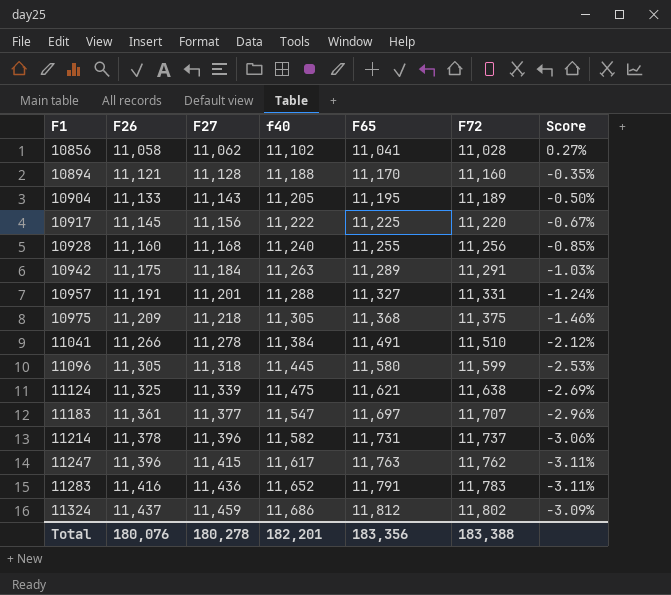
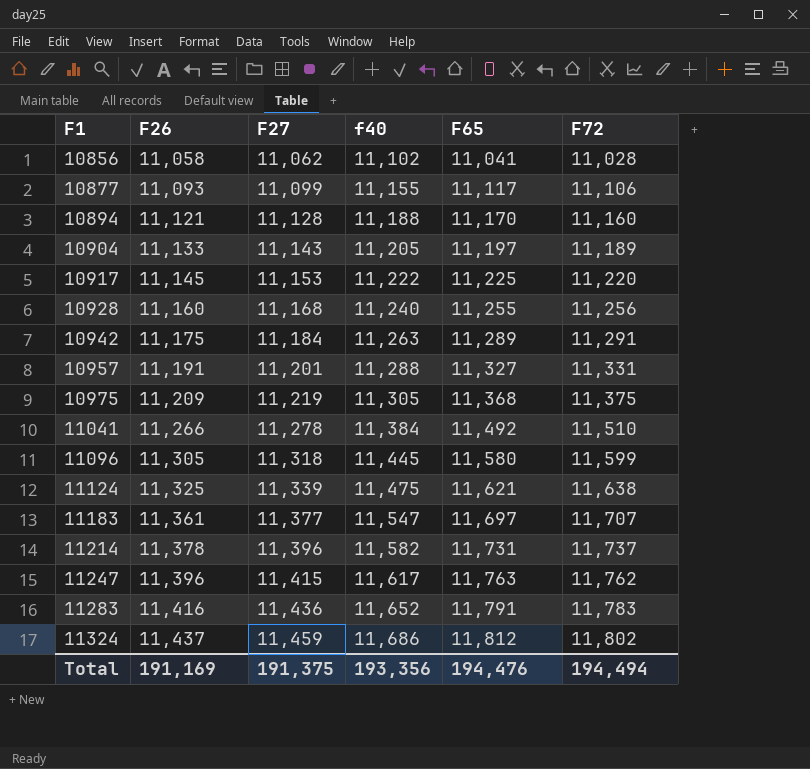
column Score | formula: ([F26] - [F72]) / [F72] -> none
row 10877: none -> 11,093 | 11,099 | 11,155 | 11,117 | 11,106
10904 | F65: 11,195 -> 11,197
10917 | F27: 11,156 -> 11,153
10975 | F27: 11,218 -> 11,219
11041 | F65: 11,491 -> 11,492
Total | F26: 180,076 -> 191,169
Total | F27: 180,278 -> 191,375
Total | f40: 182,201 -> 193,356
Total | F65: 183,356 -> 194,476
Total | F72: 183,388 -> 194,494

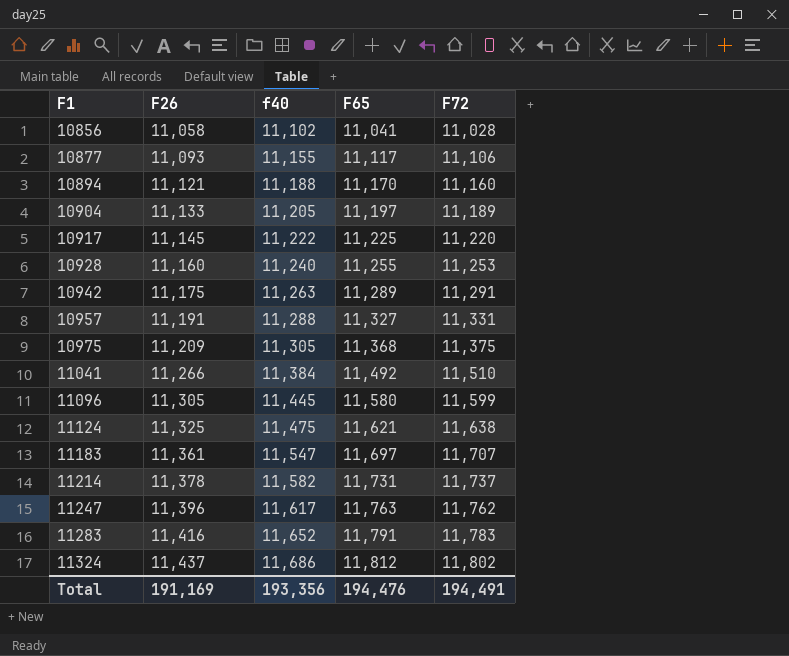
column F27 | position: 3 -> none
10928 | F72: 11,256 -> 11,253
Total | F72: 194,494 -> 194,491

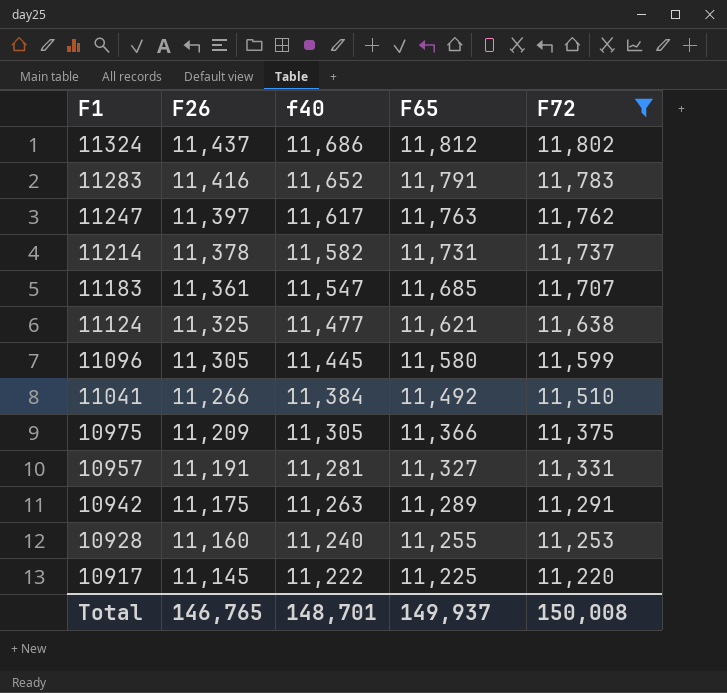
filter: none -> F72 >= 11,220
row order: F1 ascending -> F1 descending
11247 | F26: 11,396 -> 11,397
11183 | F65: 11,697 -> 11,685
11124 | f40: 11,475 -> 11,477
10975 | F65: 11,368 -> 11,366
10957 | f40: 11,288 -> 11,281
Total | F26: 191,169 -> 146,765
Total | f40: 193,356 -> 148,701
Total | F65: 194,476 -> 149,937
Total | F72: 194,491 -> 150,008

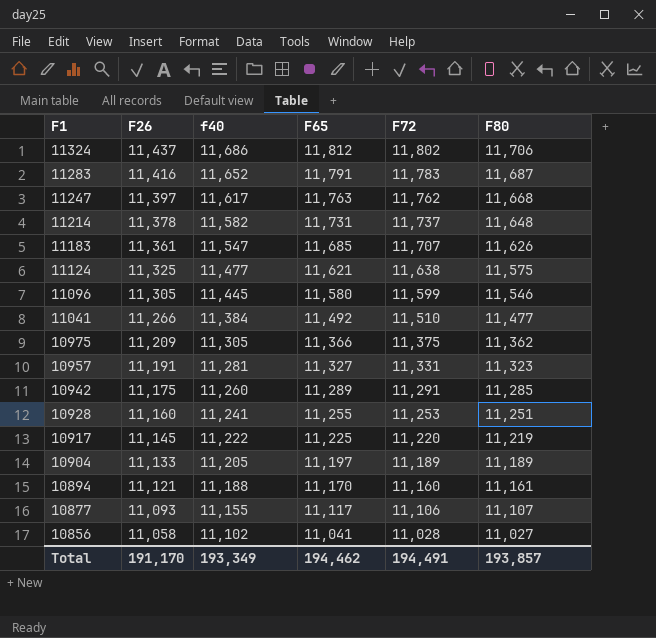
filter: F72 >= 11,220 -> none
column F80 | position: none -> 6
10942 | f40: 11,263 -> 11,260
10928 | f40: 11,240 -> 11,241
Total | F26: 146,765 -> 191,170
Total | f40: 148,701 -> 193,349
Total | F65: 149,937 -> 194,462
Total | F72: 150,008 -> 194,491

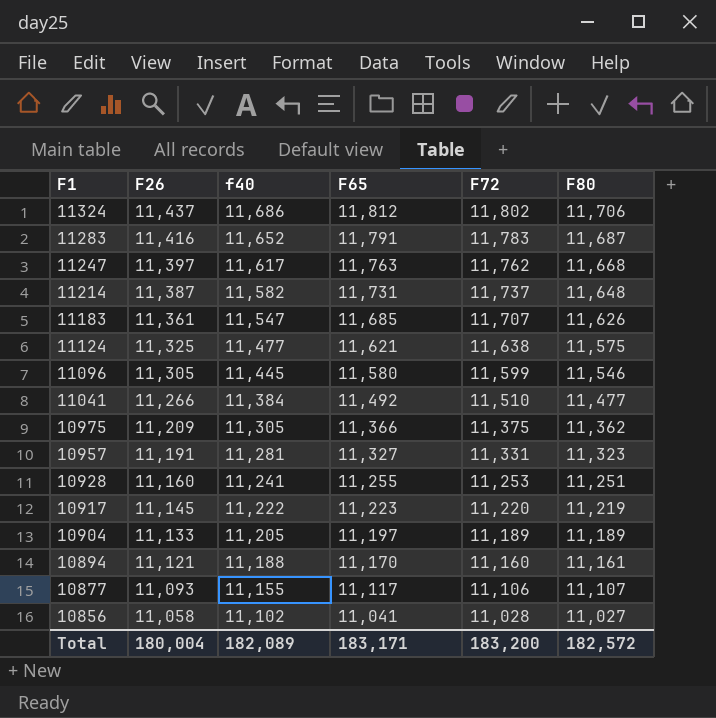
row 10942: 11,175 | 11,260 | 11,289 | 11,291 | 11,285 -> none
11214 | F26: 11,378 -> 11,387
10917 | F65: 11,225 -> 11,223
Total | F26: 191,170 -> 180,004
Total | f40: 193,349 -> 182,089
Total | F65: 194,462 -> 183,171
Total | F72: 194,491 -> 183,200
Total | F80: 193,857 -> 182,572

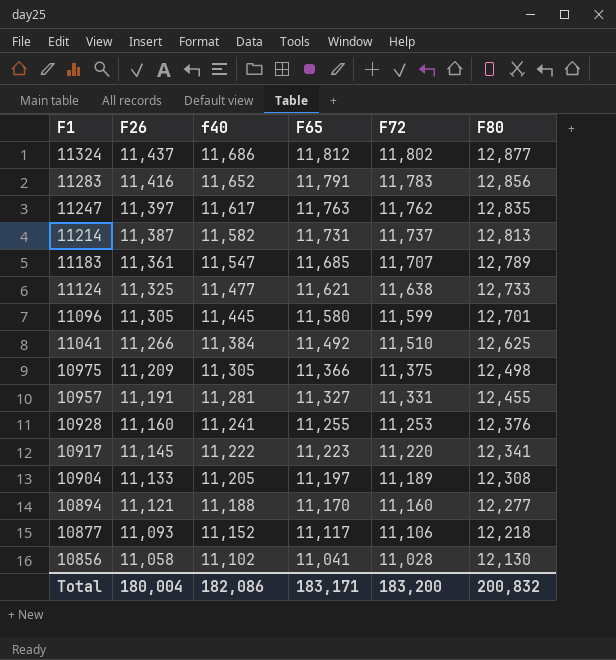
11324 | F80: 11,706 -> 12,877
11283 | F80: 11,687 -> 12,856
11247 | F80: 11,668 -> 12,835
11214 | F80: 11,648 -> 12,813
11183 | F80: 11,626 -> 12,789
11124 | F80: 11,575 -> 12,733
11096 | F80: 11,546 -> 12,701
11041 | F80: 11,477 -> 12,625
10975 | F80: 11,362 -> 12,498
10957 | F80: 11,323 -> 12,455
10928 | F80: 11,251 -> 12,376
10917 | F80: 11,219 -> 12,341
10904 | F80: 11,189 -> 12,308
10894 | F80: 11,161 -> 12,277
10877 | f40: 11,155 -> 11,152
10877 | F80: 11,107 -> 12,218
10856 | F80: 11,027 -> 12,130
Total | f40: 182,089 -> 182,086
Total | F80: 182,572 -> 200,832

